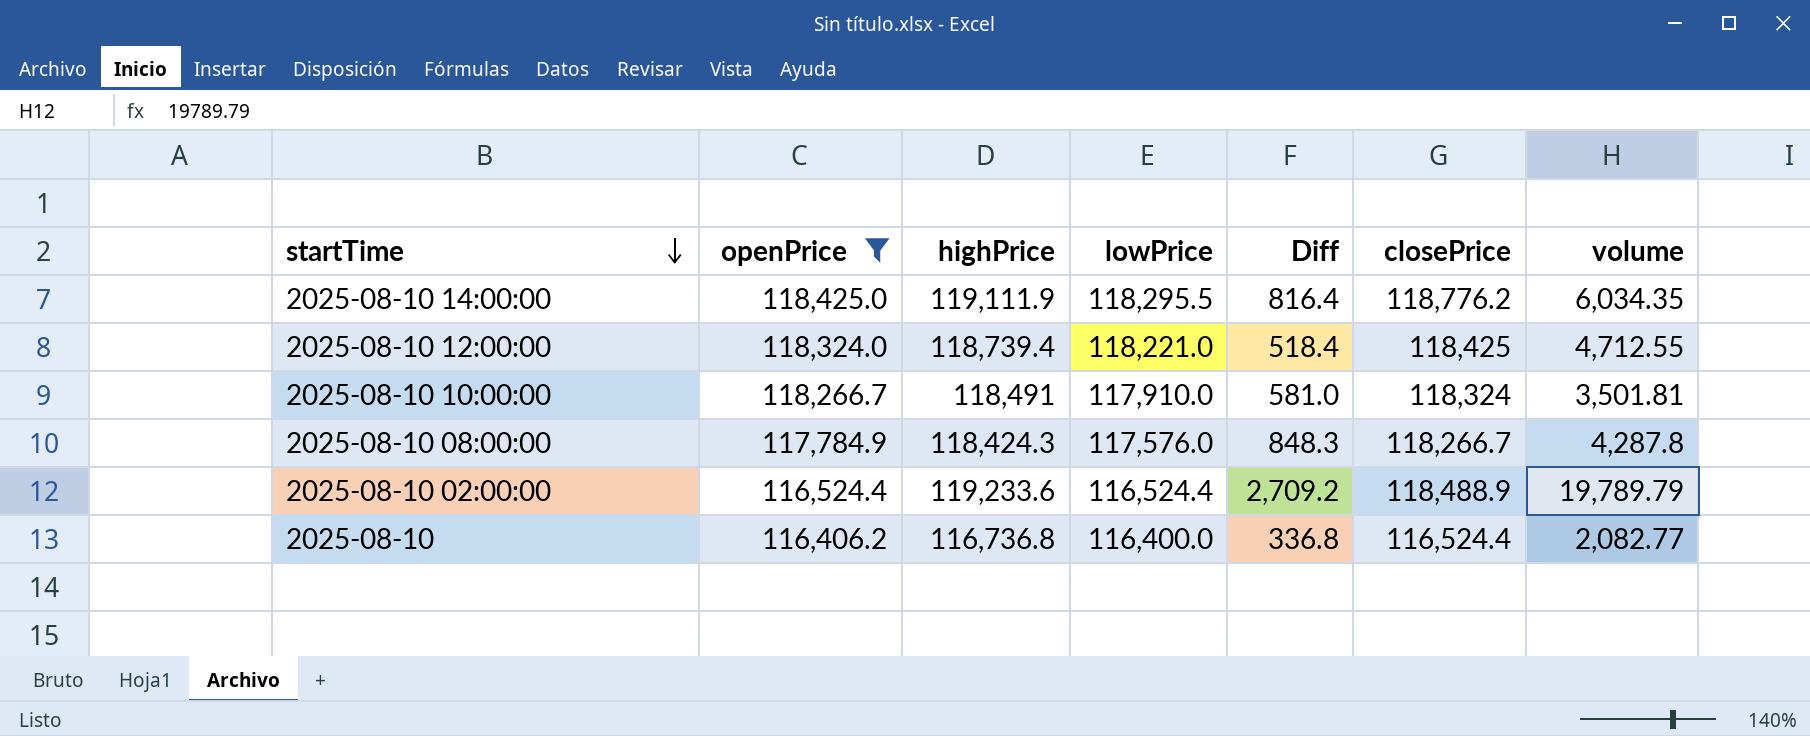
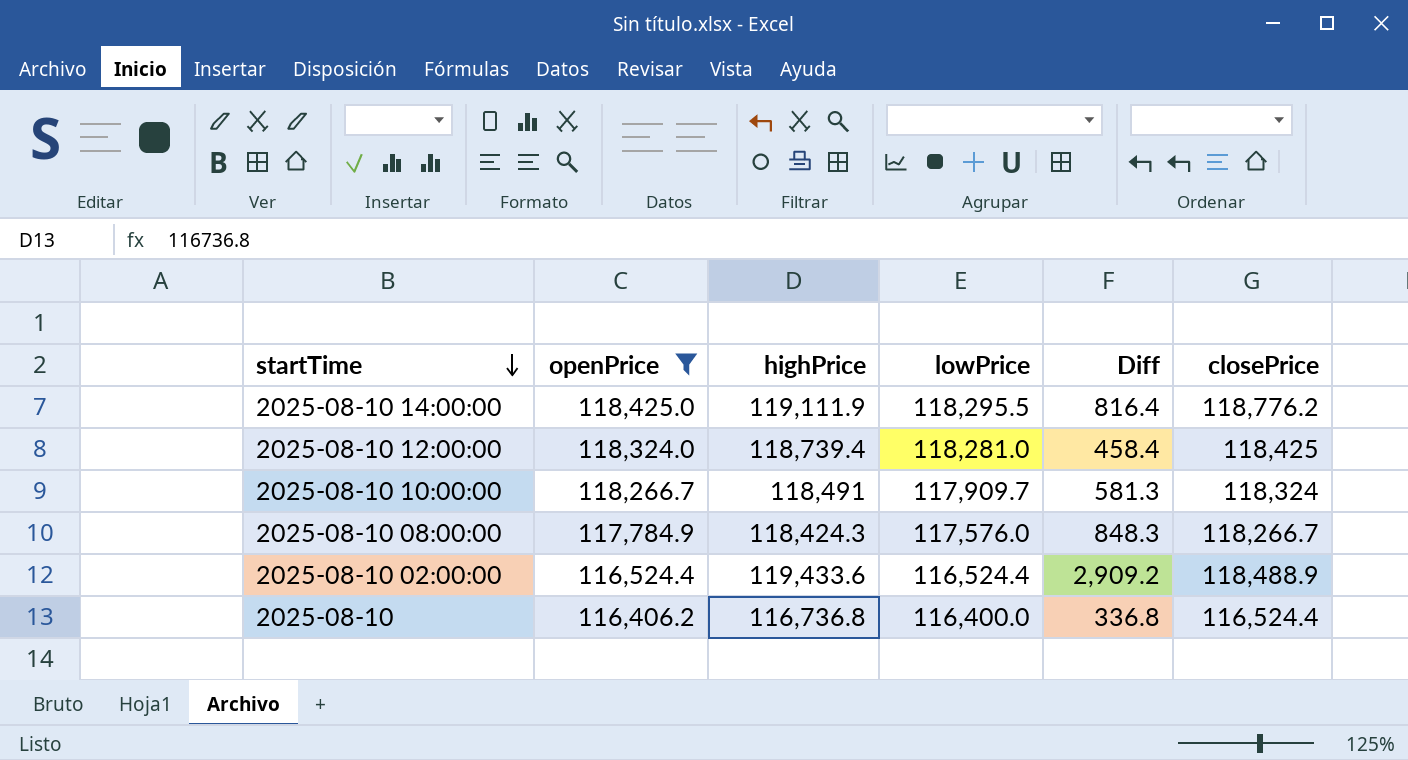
column volume | position: 7 -> none
2025-08-10 12:00:00 | lowPrice: 118,221.0 -> 118,281.0
2025-08-10 12:00:00 | Diff: 518.4 -> 458.4
2025-08-10 10:00:00 | lowPrice: 117,910.0 -> 117,909.7
2025-08-10 10:00:00 | Diff: 581.0 -> 581.3
2025-08-10 02:00:00 | highPrice: 119,233.6 -> 119,433.6
2025-08-10 02:00:00 | Diff: 2,709.2 -> 2,909.2

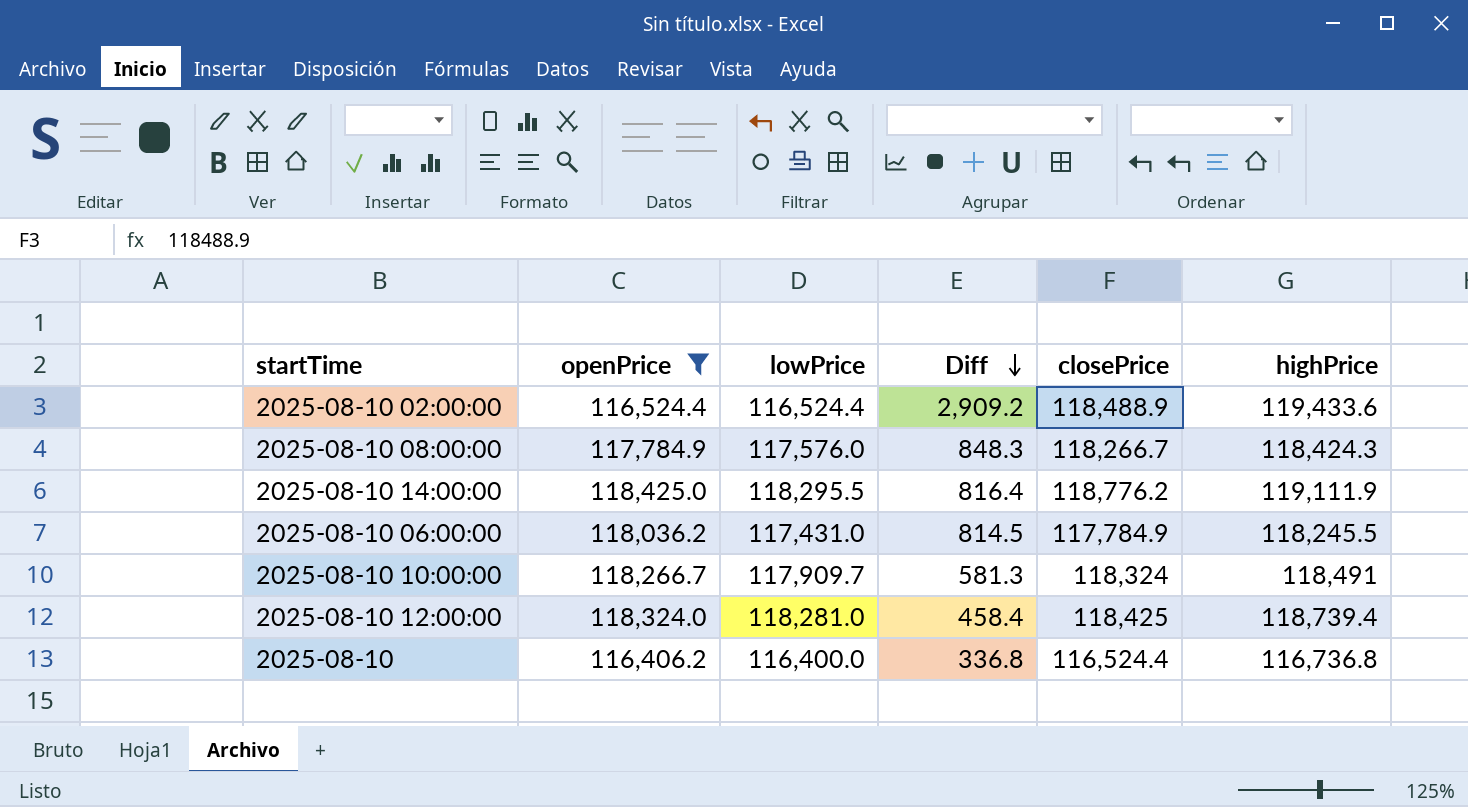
row order: startTime descending -> Diff descending
column highPrice | position: 3 -> 6
row 2025-08-10 06:00:00: none -> 118,036.2 | 117,431.0 | 814.5 | 117,784.9 | 118,245.5

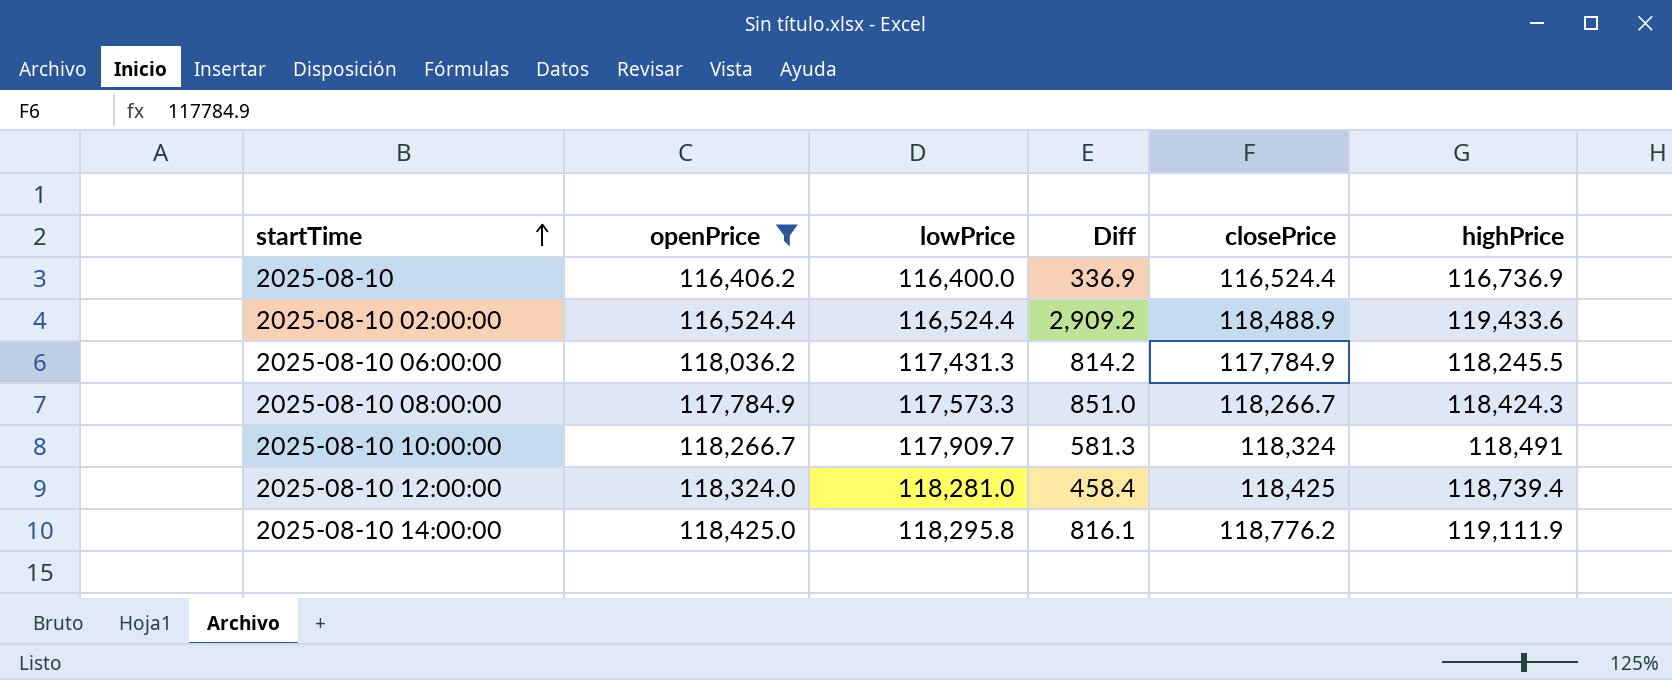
row order: Diff descending -> startTime ascending
2025-08-10 | Diff: 336.8 -> 336.9
2025-08-10 | highPrice: 116,736.8 -> 116,736.9
2025-08-10 06:00:00 | lowPrice: 117,431.0 -> 117,431.3
2025-08-10 06:00:00 | Diff: 814.5 -> 814.2
2025-08-10 08:00:00 | lowPrice: 117,576.0 -> 117,573.3
2025-08-10 08:00:00 | Diff: 848.3 -> 851.0
2025-08-10 14:00:00 | lowPrice: 118,295.5 -> 118,295.8
2025-08-10 14:00:00 | Diff: 816.4 -> 816.1

